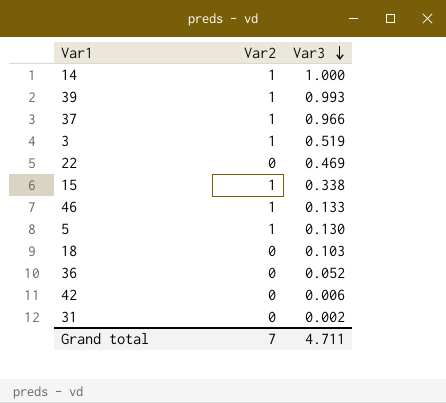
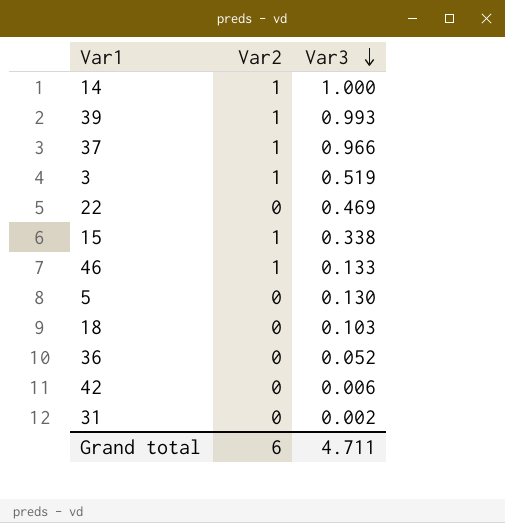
5 | Var2: 1 -> 0
Grand total | Var2: 7 -> 6

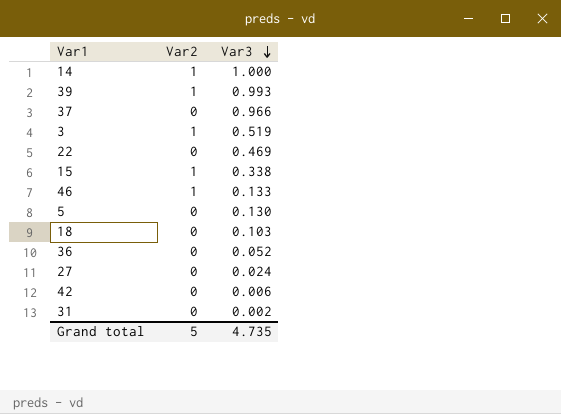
37 | Var2: 1 -> 0
row 27: none -> 0 | 0.024
Grand total | Var2: 6 -> 5
Grand total | Var3: 4.711 -> 4.735

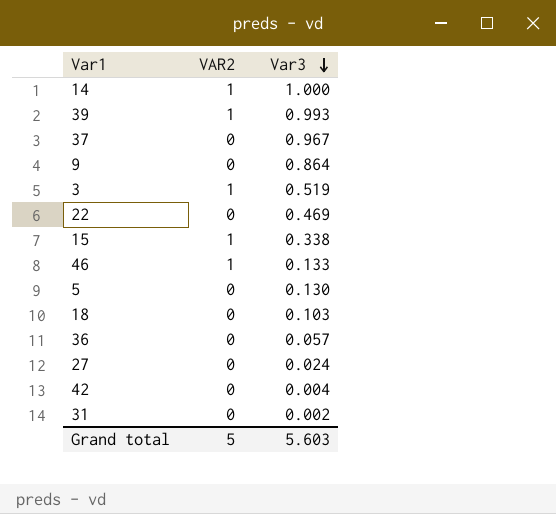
column name: Var2 -> VAR2
37 | Var3: 0.966 -> 0.967
row 9: none -> 0 | 0.864
36 | Var3: 0.052 -> 0.057
42 | Var3: 0.006 -> 0.004
Grand total | Var3: 4.735 -> 5.603

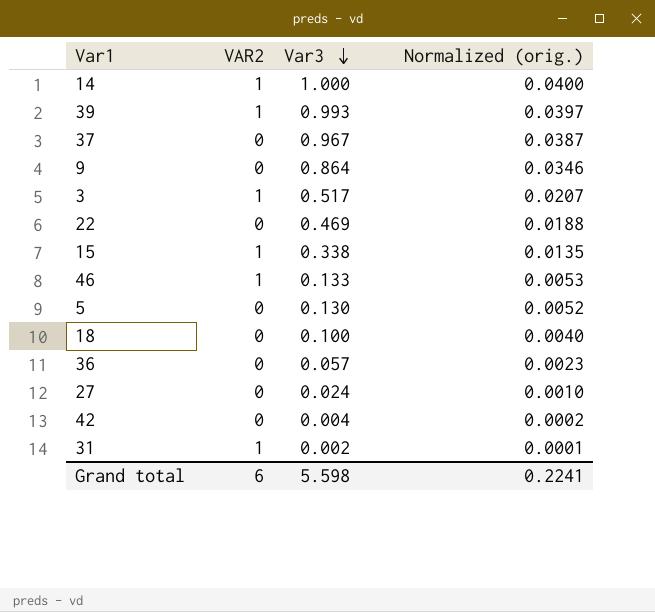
column Normalized (orig.) | formula: none -> [Var3] * 0.04
3 | Var3: 0.519 -> 0.517
18 | Var3: 0.103 -> 0.100
31 | VAR2: 0 -> 1
Grand total | VAR2: 5 -> 6
Grand total | Var3: 5.603 -> 5.598

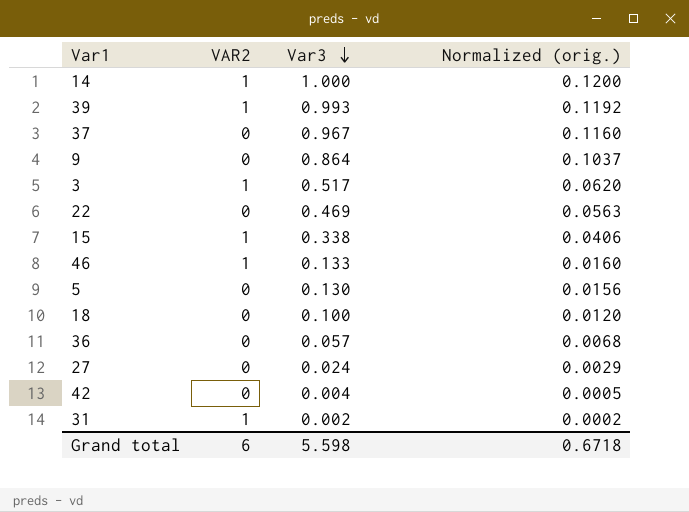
column Normalized (orig.) | formula: [Var3] * 0.04 -> [Var3] * 0.12
Grand total | Normalized (orig.): 0.2241 -> 0.6718

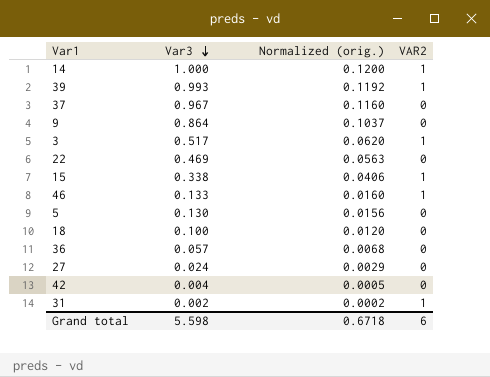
column VAR2 | position: 2 -> 4

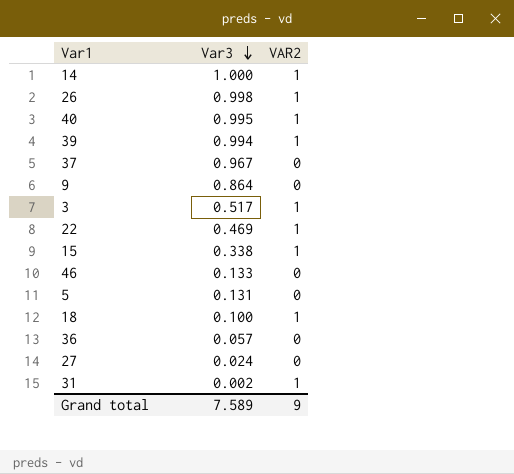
column Normalized (orig.) | formula: [Var3] * 0.12 -> none
row 42: 0.004 | 0.0005 | 0 -> none
row 26: none -> 0.998 | 1
row 40: none -> 0.995 | 1
39 | Var3: 0.993 -> 0.994
22 | VAR2: 0 -> 1
46 | VAR2: 1 -> 0
5 | Var3: 0.130 -> 0.131
18 | VAR2: 0 -> 1
Grand total | Var3: 5.598 -> 7.589
Grand total | VAR2: 6 -> 9

